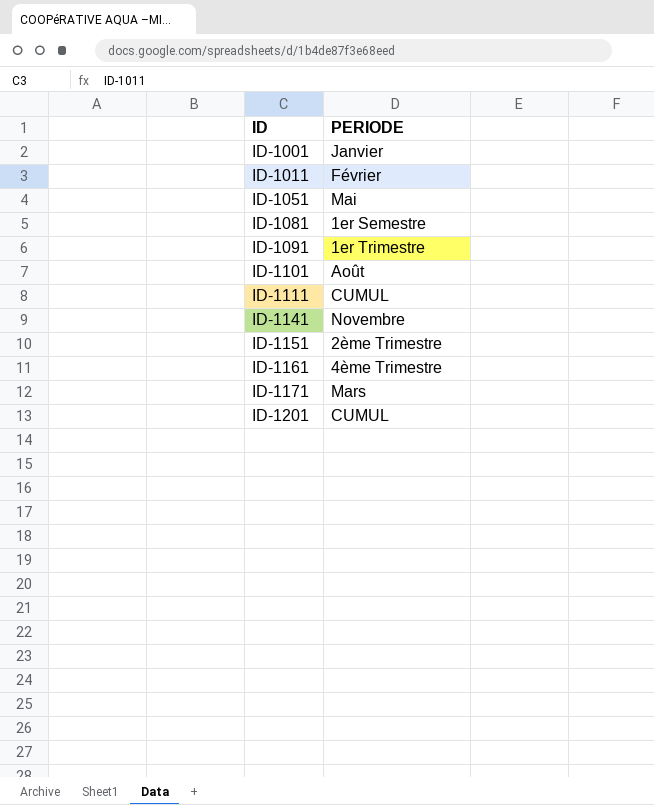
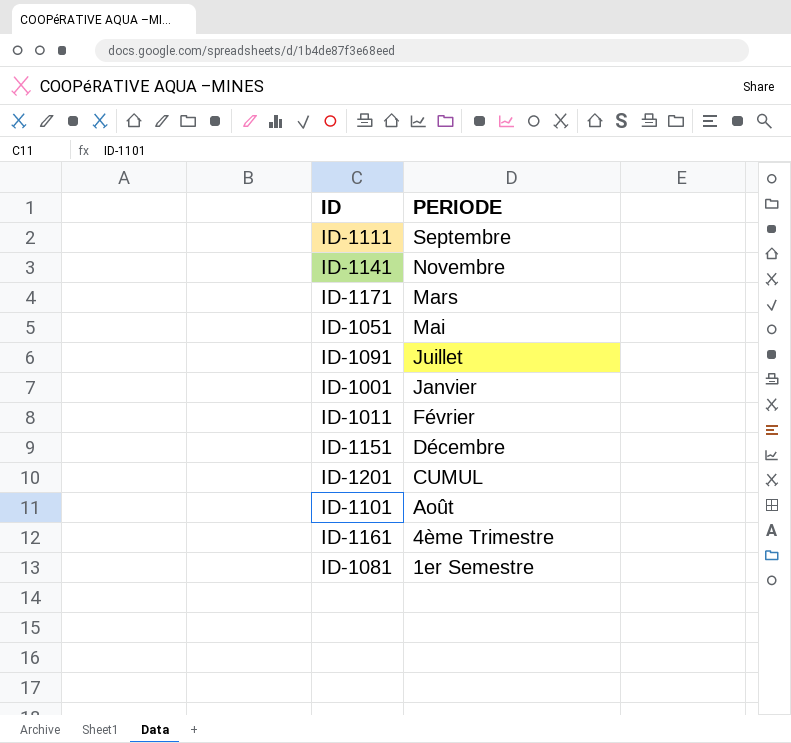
row order: ID ascending -> PERIODE descending
ID-1111 | PERIODE: CUMUL -> Septembre
ID-1091 | PERIODE: 1er Trimestre -> Juillet
ID-1151 | PERIODE: 2ème Trimestre -> Décembre

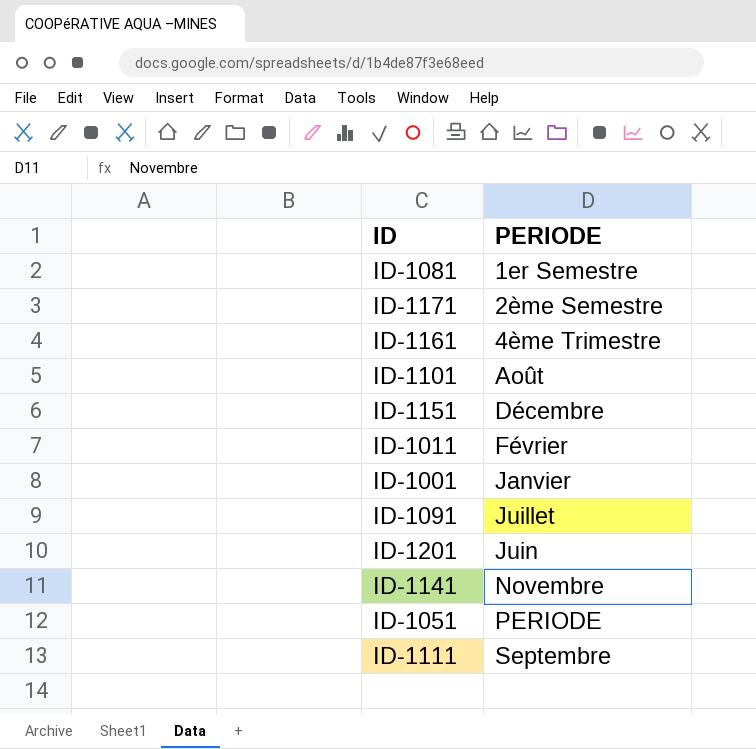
row order: PERIODE descending -> PERIODE ascending
ID-1171 | PERIODE: Mars -> 2ème Semestre
ID-1201 | PERIODE: CUMUL -> Juin
ID-1051 | PERIODE: Mai -> PERIODE

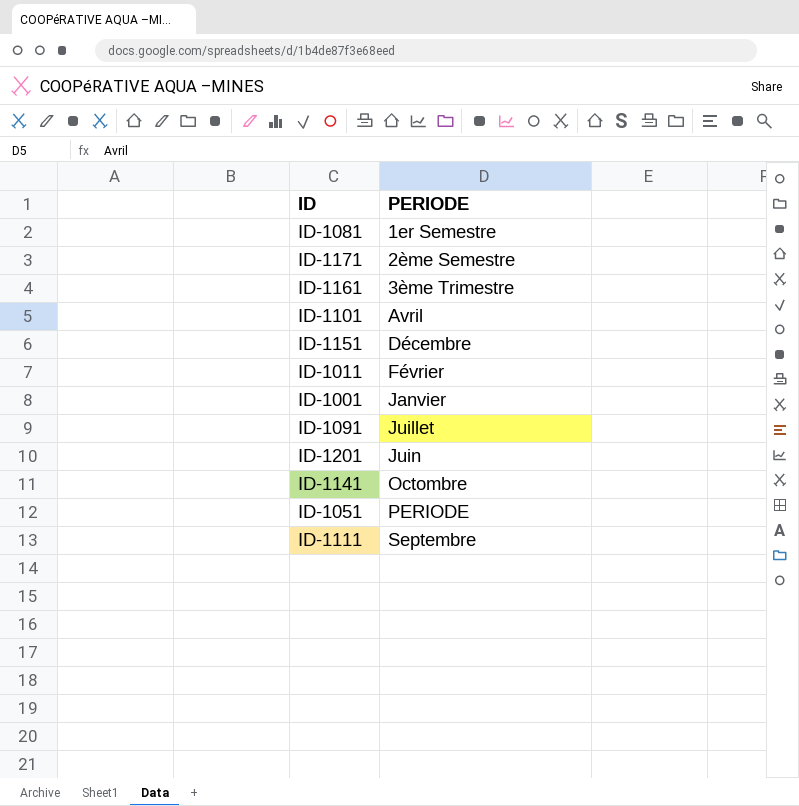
ID-1161 | PERIODE: 4ème Trimestre -> 3ème Trimestre
ID-1101 | PERIODE: Août -> Avril
ID-1141 | PERIODE: Novembre -> Octombre

